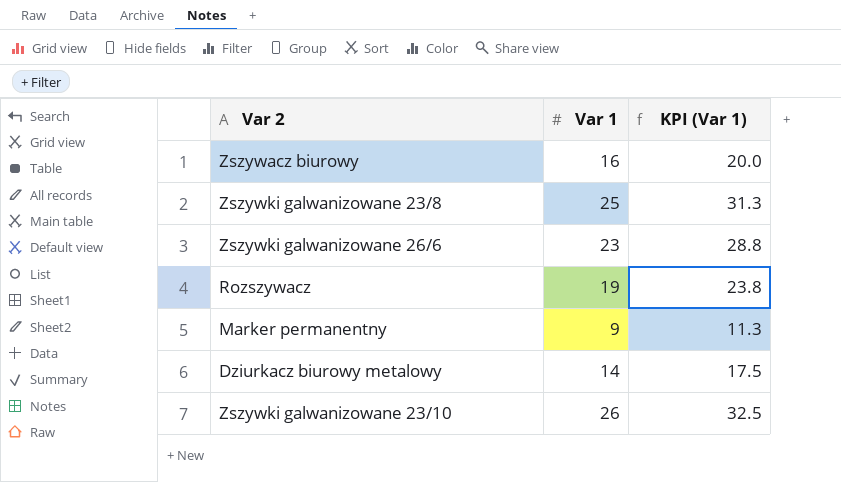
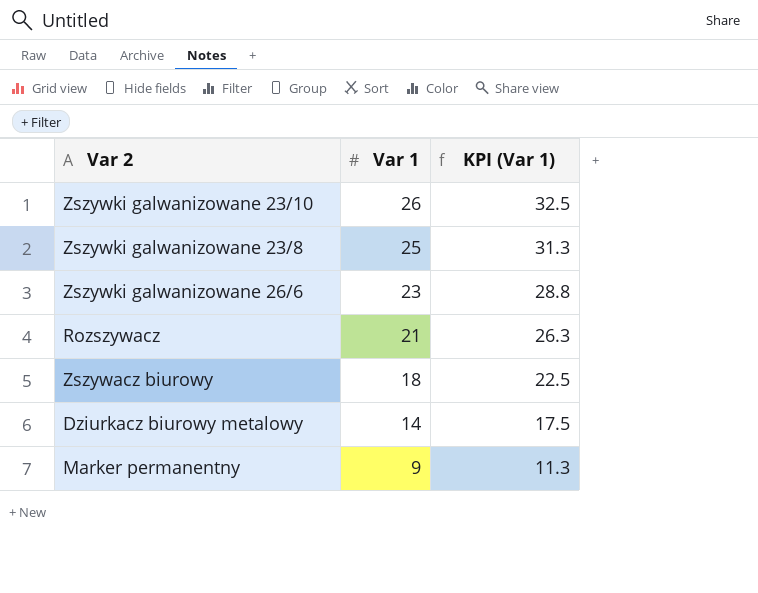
row order: none -> Var 1 descending
Rozszywacz | Var 1: 19 -> 21
Rozszywacz | KPI (Var 1): 23.8 -> 26.3
Zszywacz biurowy | Var 1: 16 -> 18
Zszywacz biurowy | KPI (Var 1): 20.0 -> 22.5

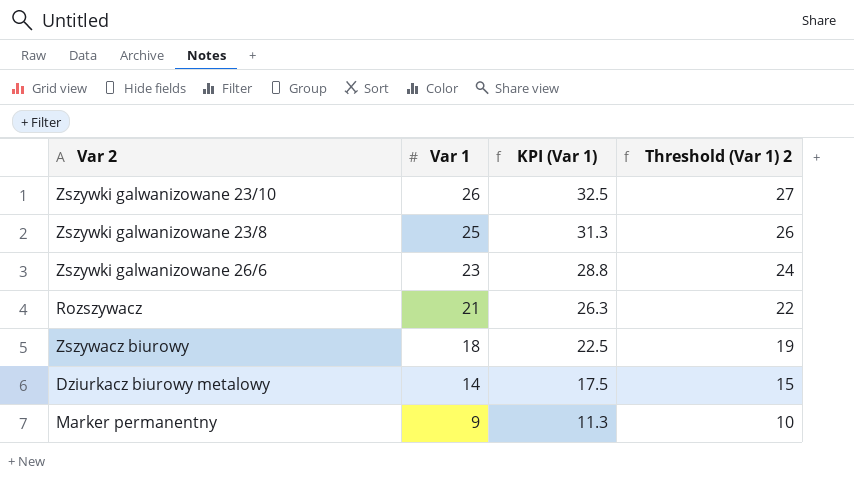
column Threshold (Var 1) 2 | formula: none -> [Var 1] + 1

